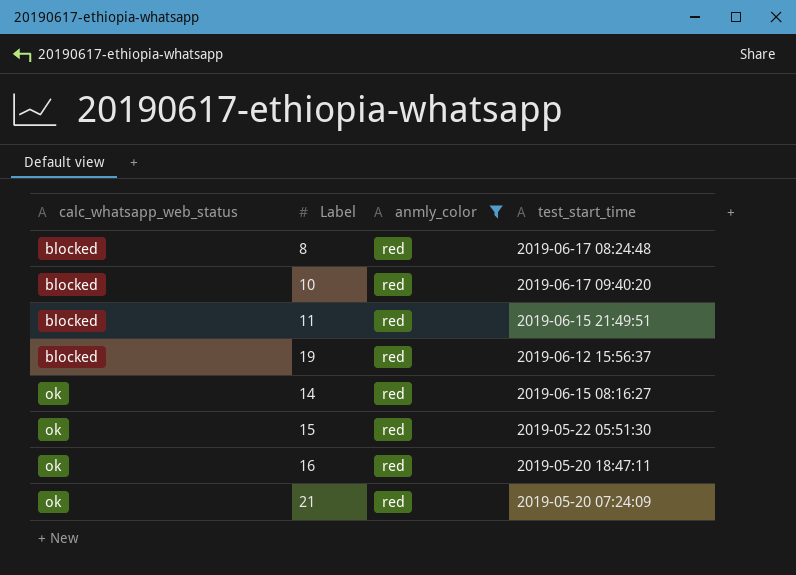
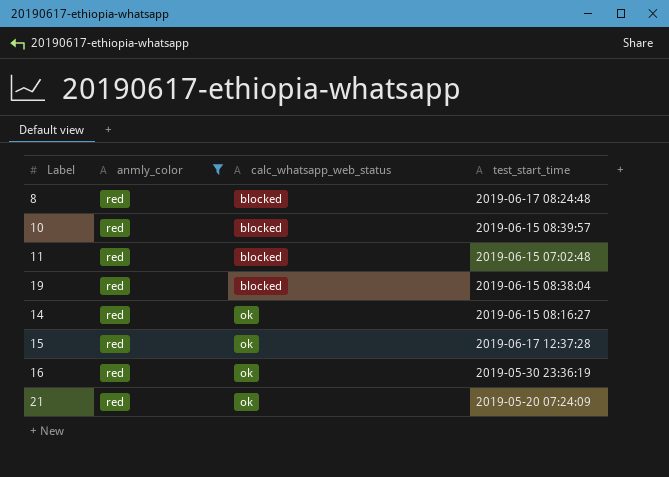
column calc_whatsapp_web_status | position: 1 -> 3
10 | test_start_time: 2019-06-17 09:40:20 -> 2019-06-15 08:39:57
11 | test_start_time: 2019-06-15 21:49:51 -> 2019-06-15 07:02:48
19 | test_start_time: 2019-06-12 15:56:37 -> 2019-06-15 08:38:04
15 | test_start_time: 2019-05-22 05:51:30 -> 2019-06-17 12:37:28
16 | test_start_time: 2019-05-20 18:47:11 -> 2019-05-30 23:36:19

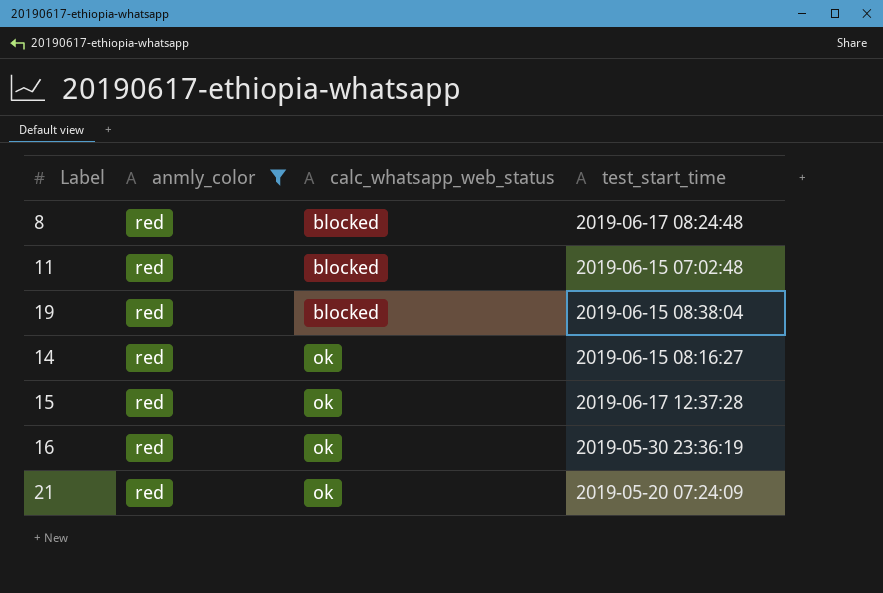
row 10: red | blocked | 2019-06-15 08:39:57 -> none

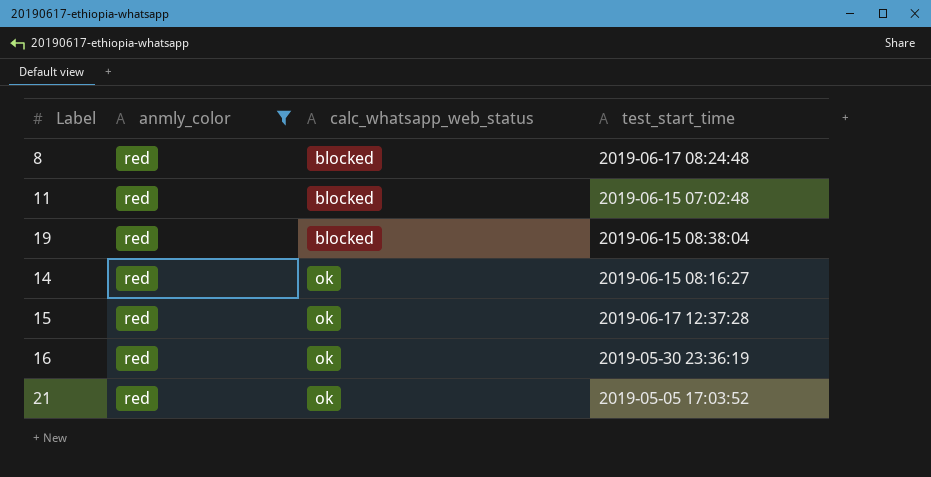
21 | test_start_time: 2019-05-20 07:24:09 -> 2019-05-05 17:03:52

